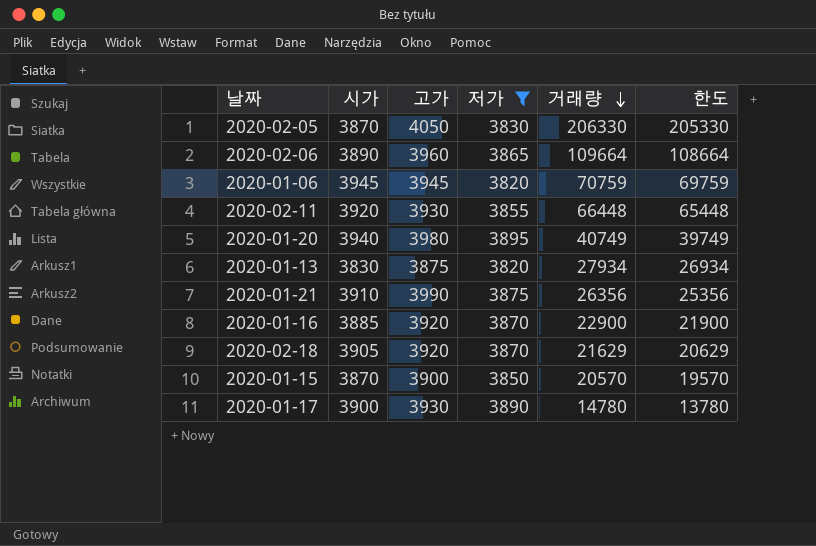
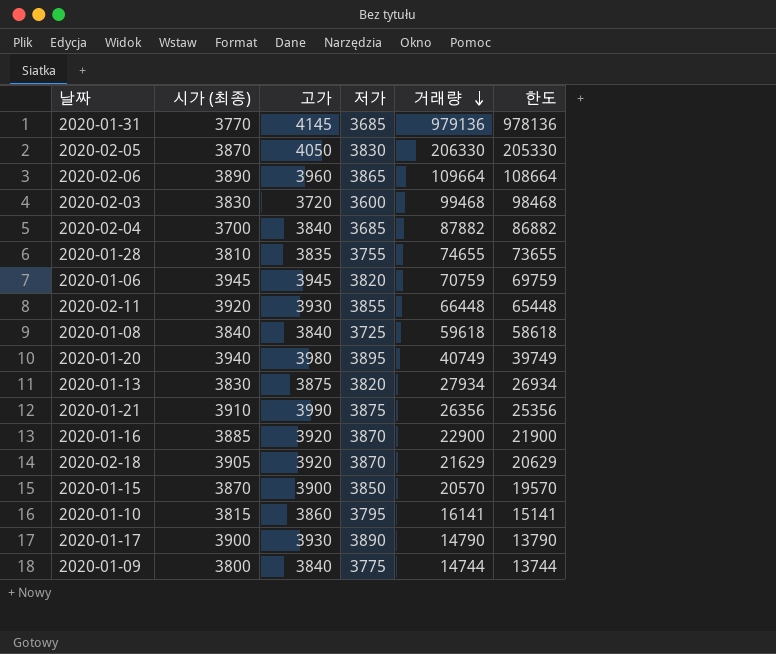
filter: 저가 >= 3820 -> none
column name: 시가 -> 시가 (최종)
2020-01-17 | 거래량: 14780 -> 14790
2020-01-17 | 한도: 13780 -> 13790

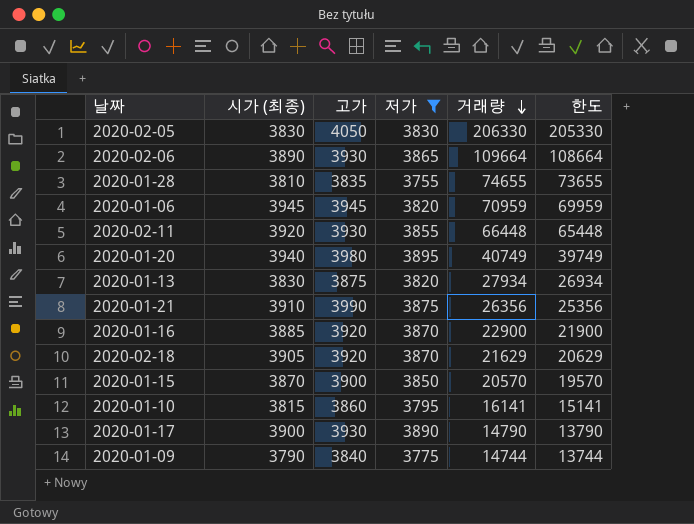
filter: none -> 저가 >= 3755
2020-02-05 | 시가 (최종): 3870 -> 3830
2020-02-06 | 고가: 3960 -> 3930
2020-01-06 | 거래량: 70759 -> 70959
2020-01-06 | 한도: 69759 -> 69959
2020-01-09 | 시가 (최종): 3800 -> 3790

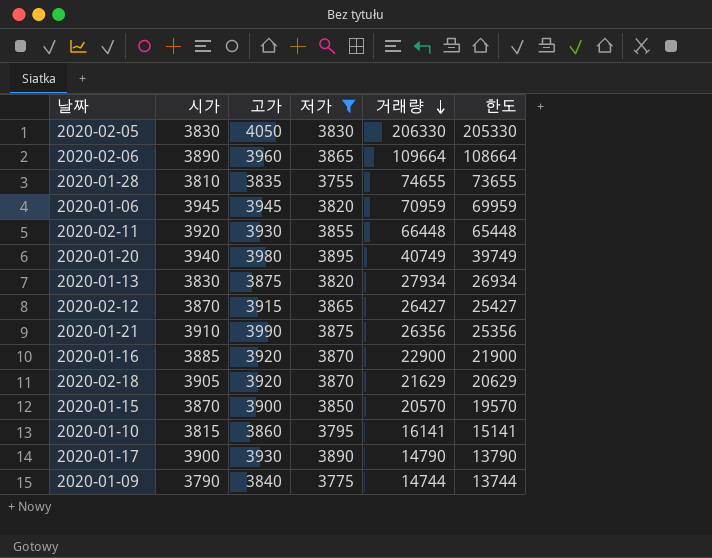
column name: 시가 (최종) -> 시가
2020-02-06 | 고가: 3930 -> 3960
row 2020-02-12: none -> 3870 | 3915 | 3865 | 26427 | 25427

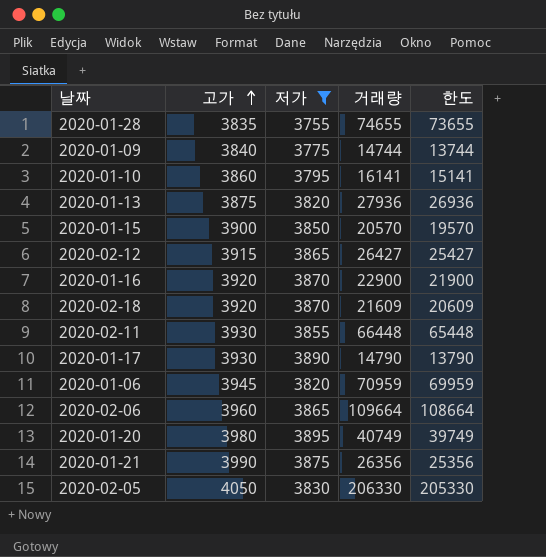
row order: 거래량 descending -> 고가 ascending
column 시가 | position: 2 -> none
2020-01-13 | 거래량: 27934 -> 27936
2020-01-13 | 한도: 26934 -> 26936
2020-02-18 | 거래량: 21629 -> 21609
2020-02-18 | 한도: 20629 -> 20609

